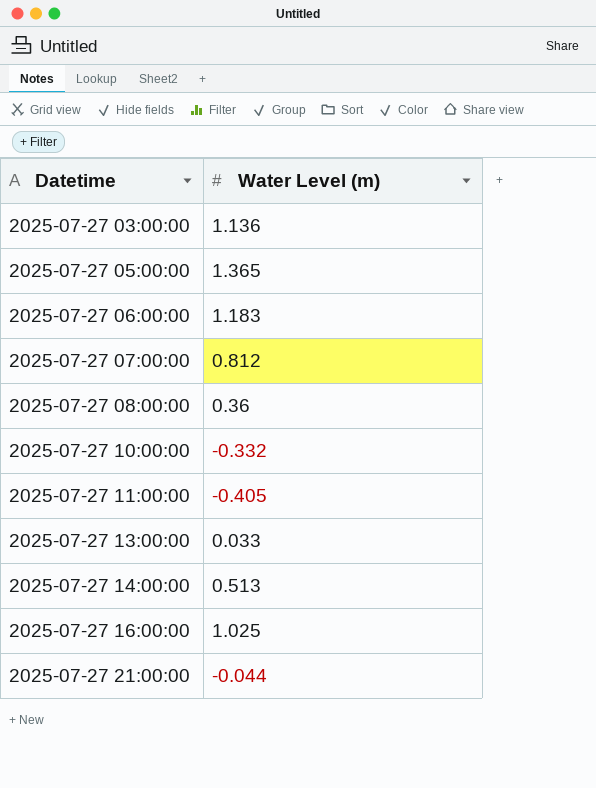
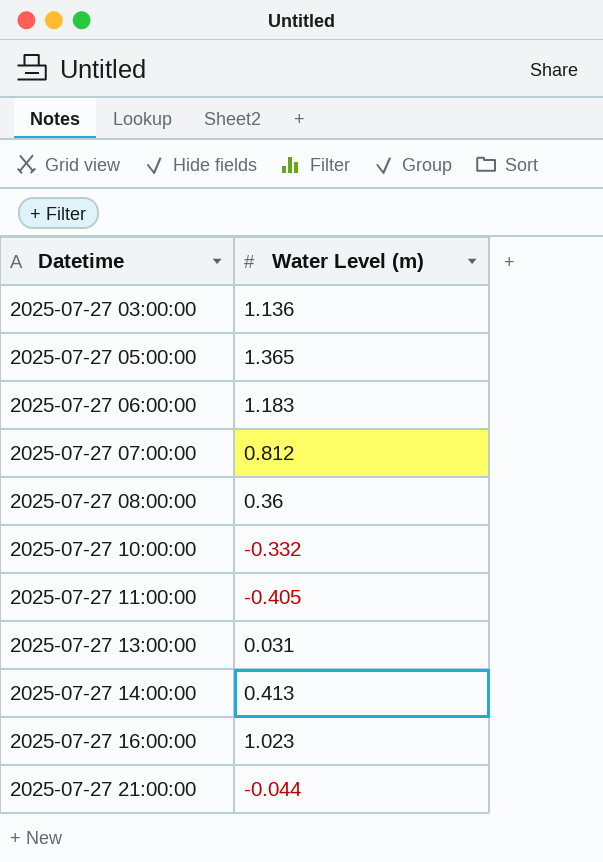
2025-07-27 13:00:00 | Water Level (m): 0.033 -> 0.031
2025-07-27 14:00:00 | Water Level (m): 0.513 -> 0.413
2025-07-27 16:00:00 | Water Level (m): 1.025 -> 1.023

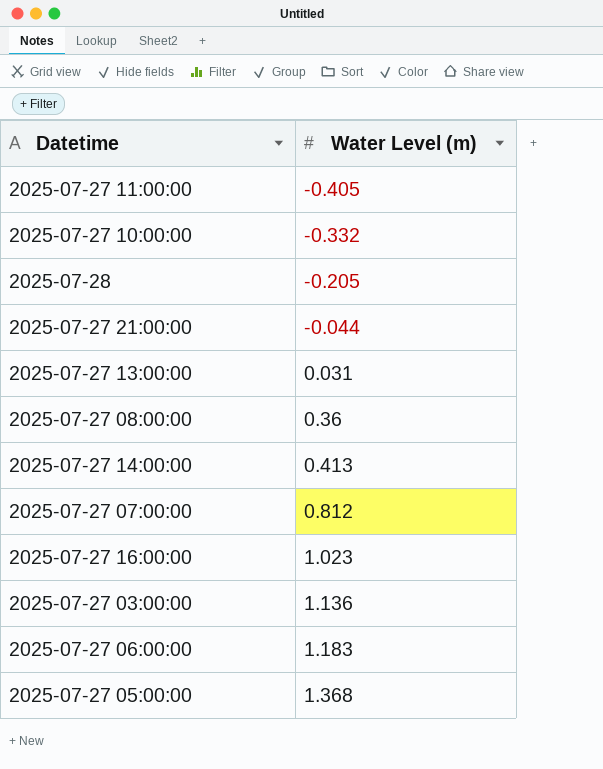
row order: Datetime ascending -> Water Level (m) ascending
row 2025-07-28: none -> -0.205
2025-07-27 05:00:00 | Water Level (m): 1.365 -> 1.368

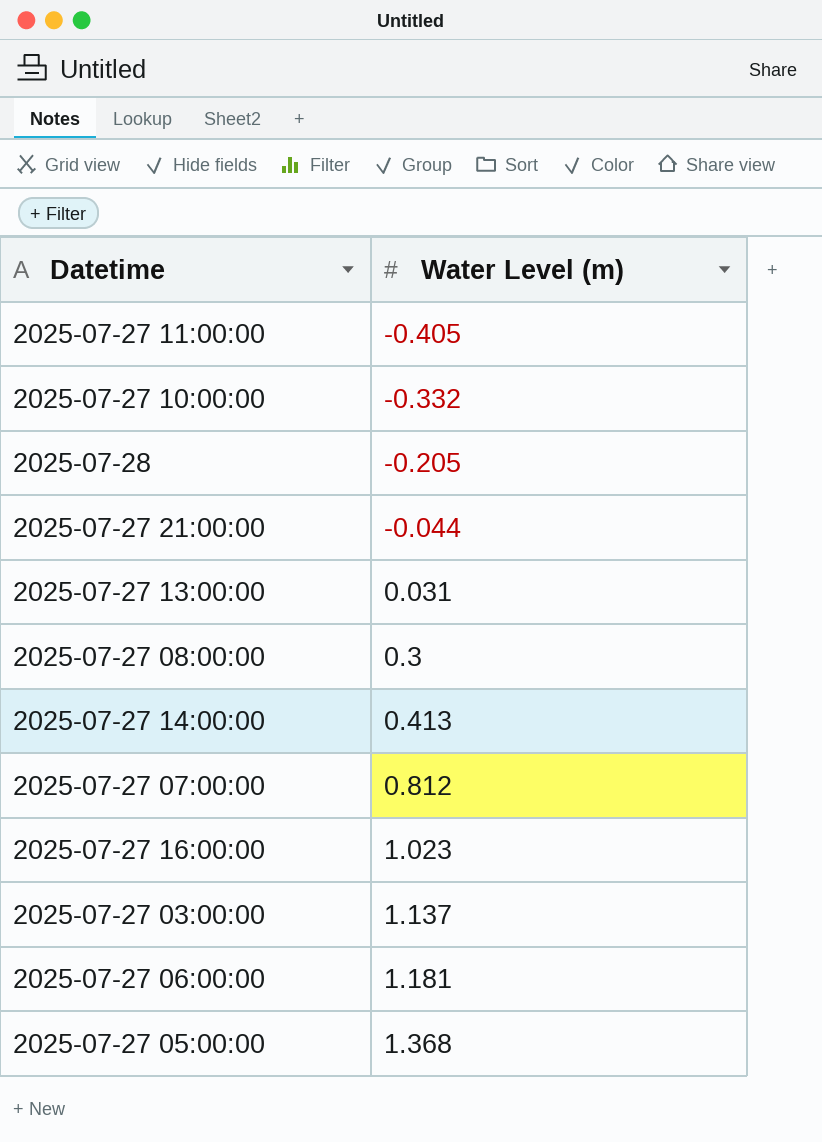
2025-07-27 08:00:00 | Water Level (m): 0.36 -> 0.3
2025-07-27 03:00:00 | Water Level (m): 1.136 -> 1.137
2025-07-27 06:00:00 | Water Level (m): 1.183 -> 1.181

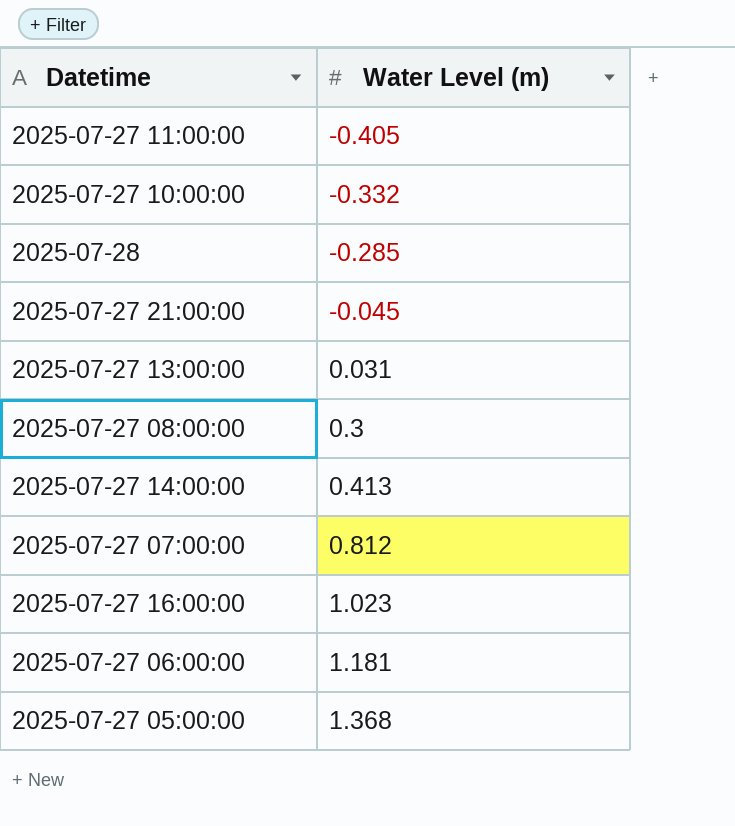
row 2025-07-27 03:00:00: 1.137 -> none
2025-07-28 | Water Level (m): -0.205 -> -0.285
2025-07-27 21:00:00 | Water Level (m): -0.044 -> -0.045

